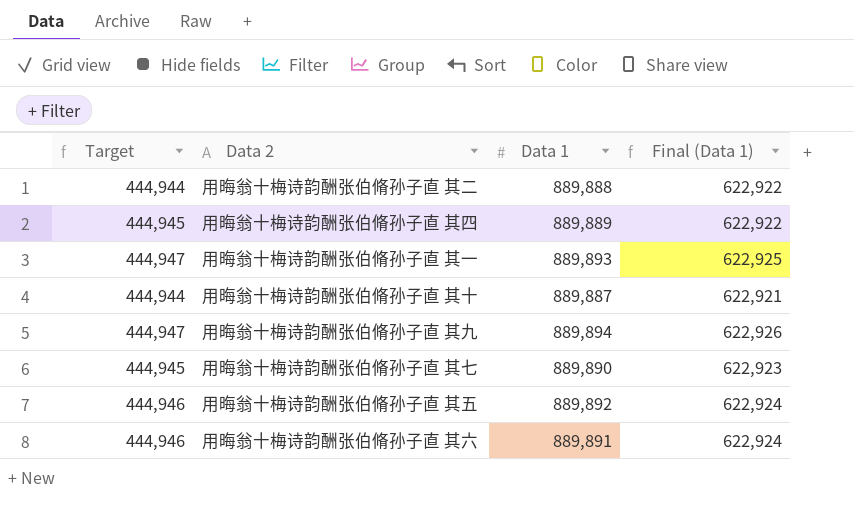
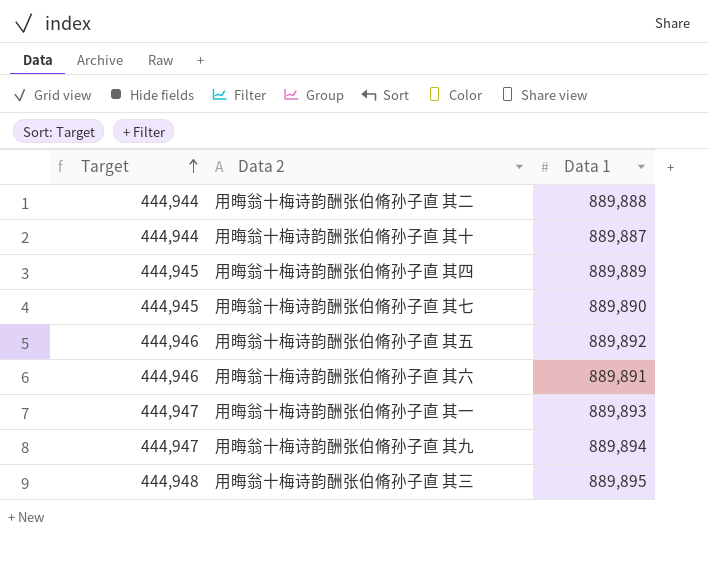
row order: none -> Target ascending
column Final (Data 1) | formula: [Data 1] * 0.7 -> none
row 用晦翁十梅诗韵酬张伯脩孙子直 其三: none -> 444,948 | 889,895

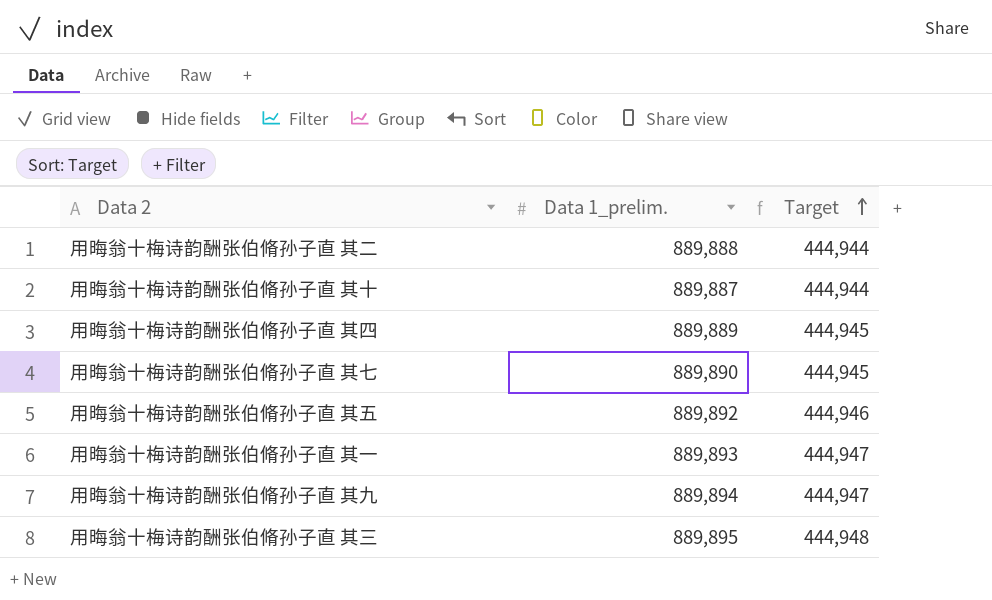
column name: Data 1 -> Data 1_prelim.
column Target | position: 1 -> 3
row 用晦翁十梅诗韵酬张伯脩孙子直 其六: 444,946 | 889,891 -> none

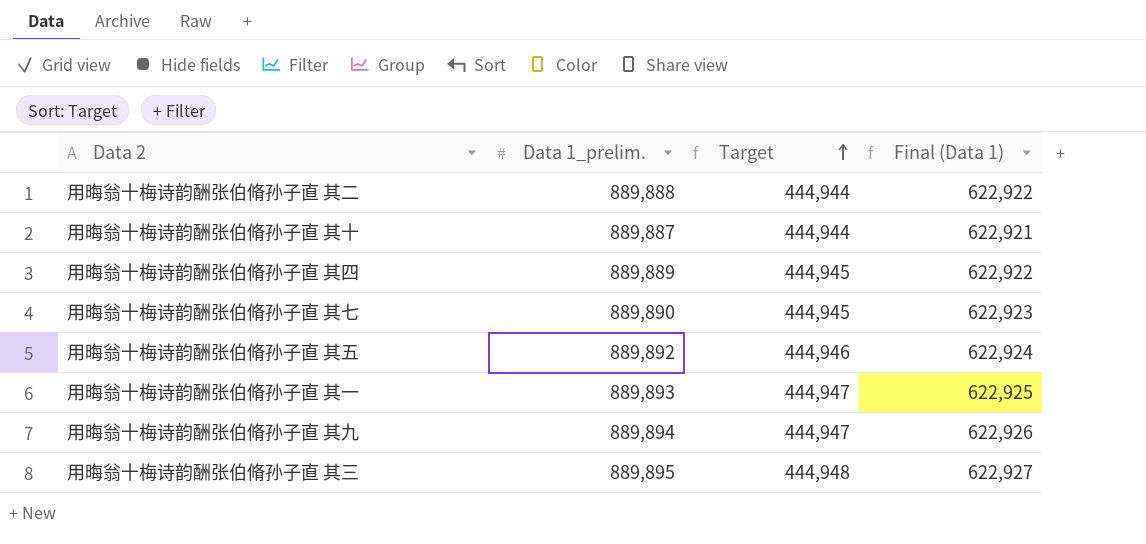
column Final (Data 1) | formula: none -> [Data 1_prelim.] * 0.7

